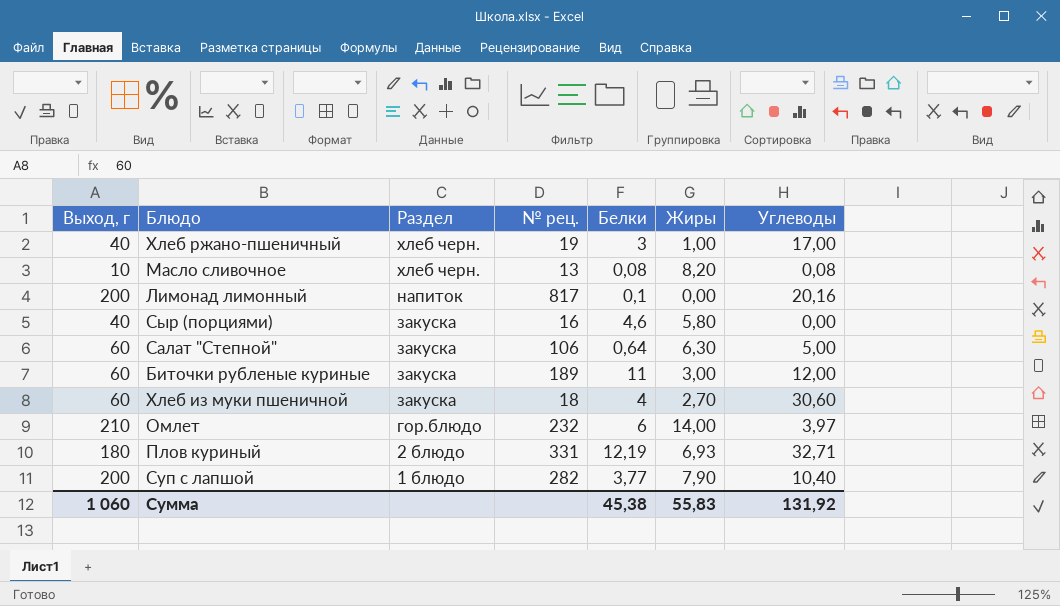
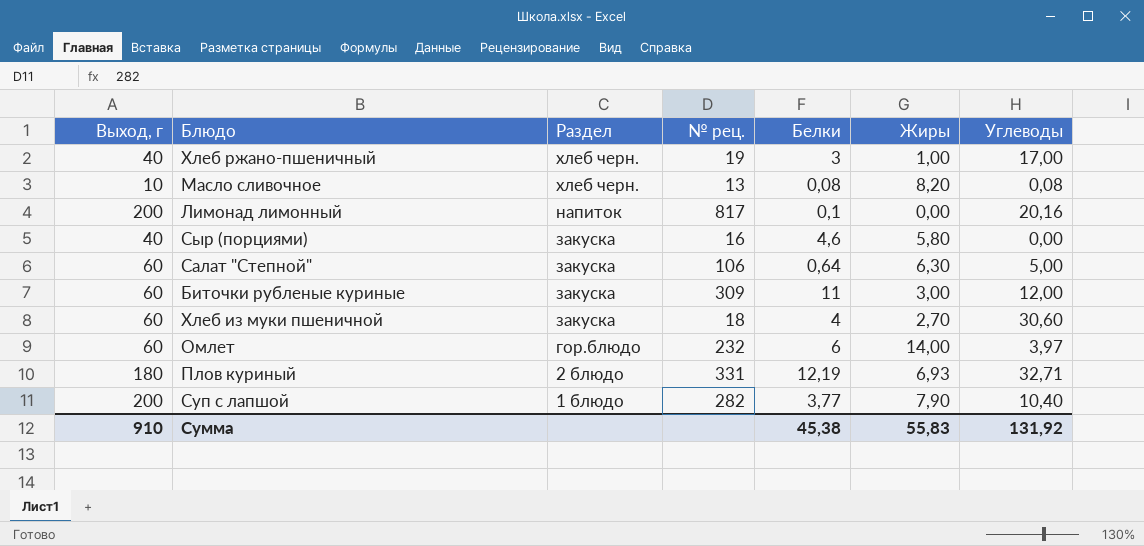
Биточки рубленые куриные | № рец.: 189 -> 309
Омлет | Выход, г: 210 -> 60
Сумма | Выход, г: 1 060 -> 910

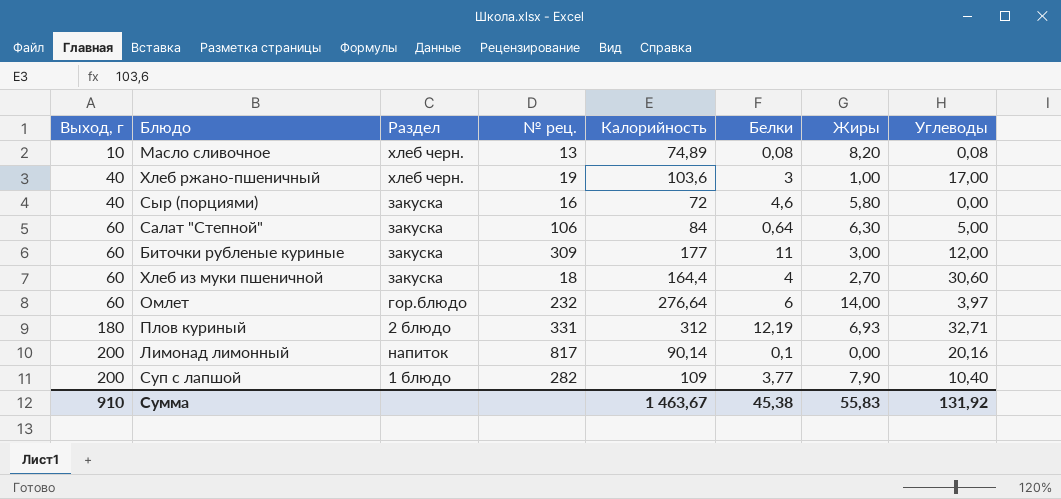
row order: Раздел descending -> Выход, г ascending
column Калорийность | position: none -> 5

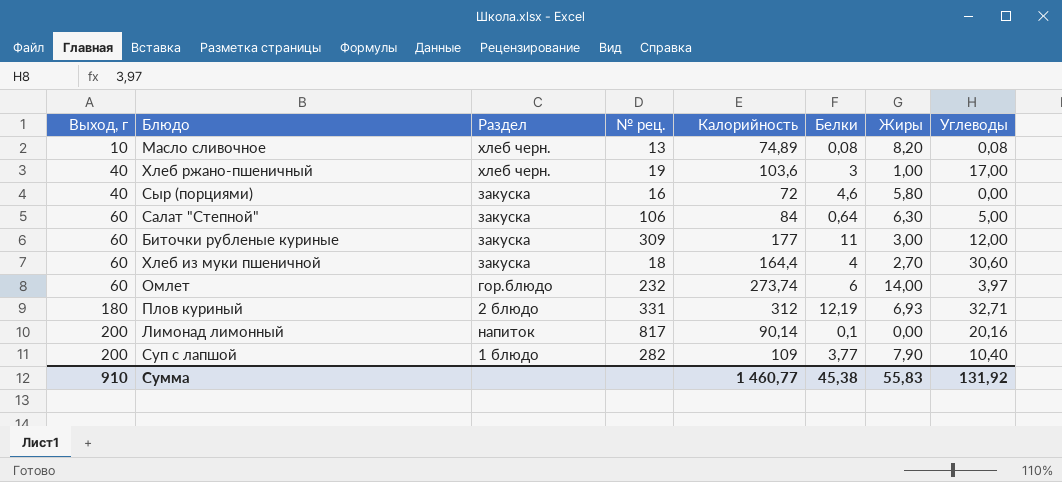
Омлет | Калорийность: 276,64 -> 273,74
Сумма | Калорийность: 1 463,67 -> 1 460,77

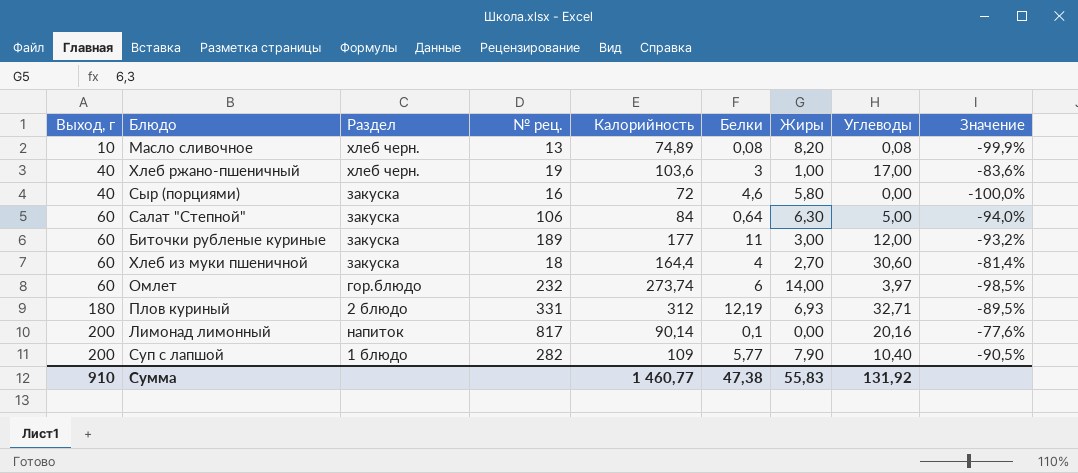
column Значение | formula: none -> ([Углеводы] - [Калорийность]) / [Калорийность]
Биточки рубленые куриные | № рец.: 309 -> 189
Суп с лапшой | Белки: 3,77 -> 5,77
Сумма | Белки: 45,38 -> 47,38

